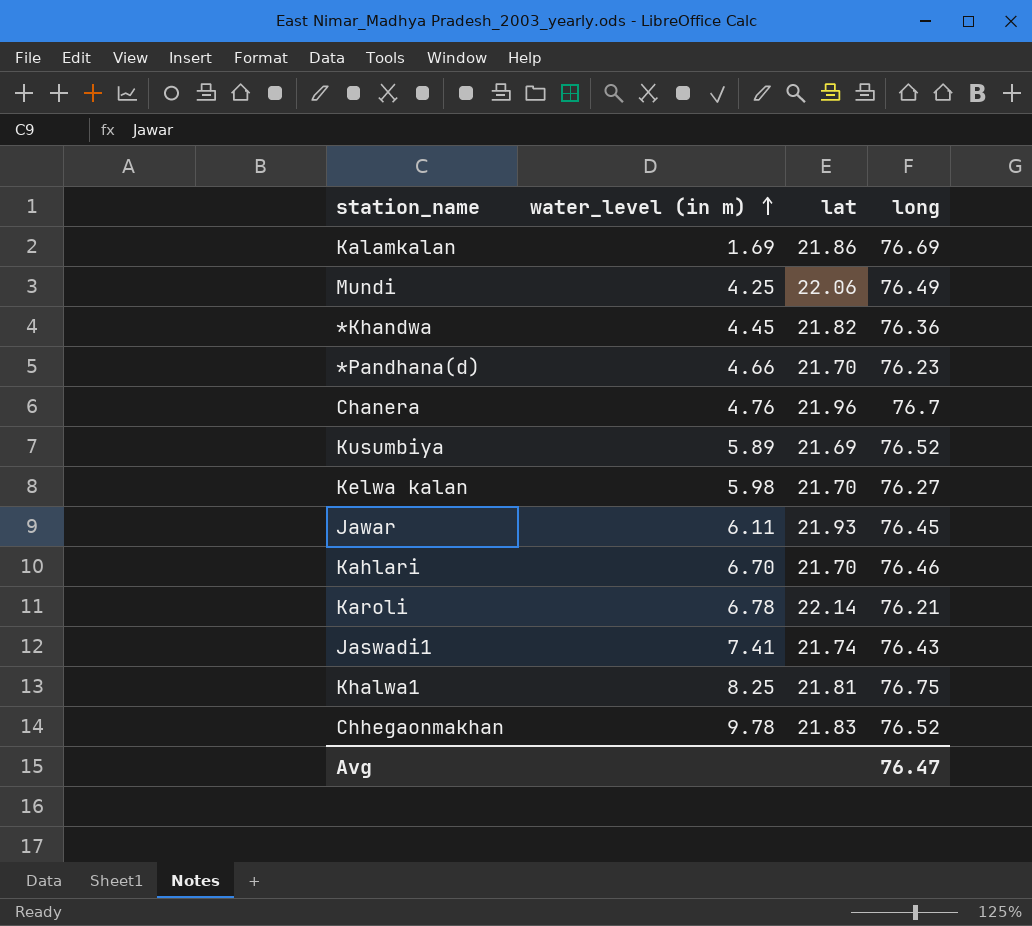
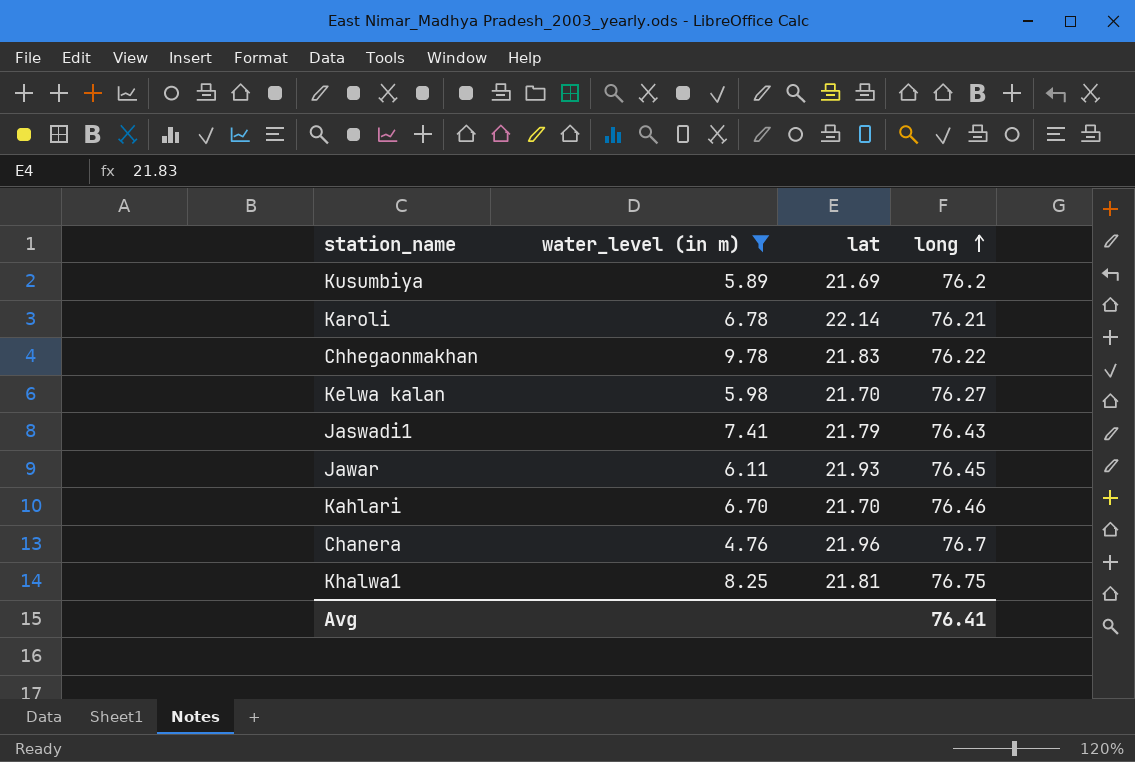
filter: none -> water_level (in m) >= 4.76
row order: water_level (in m) ascending -> long ascending
Kusumbiya | long: 76.52 -> 76.2
Chhegaonmakhan | long: 76.52 -> 76.22
Jaswadi1 | lat: 21.74 -> 21.79
Avg | long: 76.47 -> 76.41

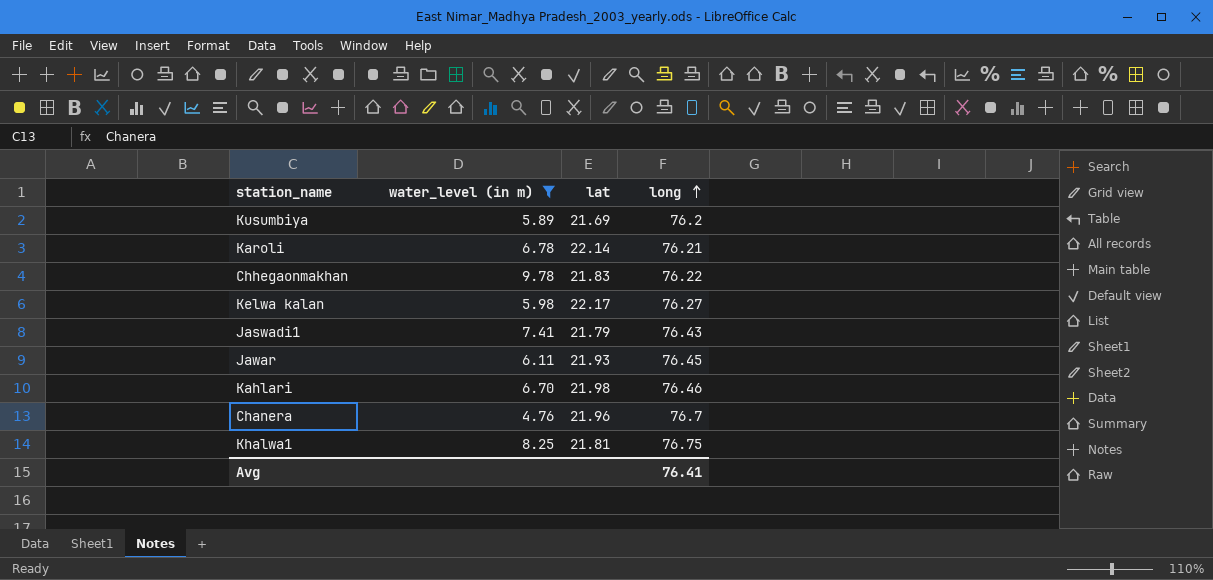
Kelwa kalan | lat: 21.70 -> 22.17
Kahlari | lat: 21.70 -> 21.98

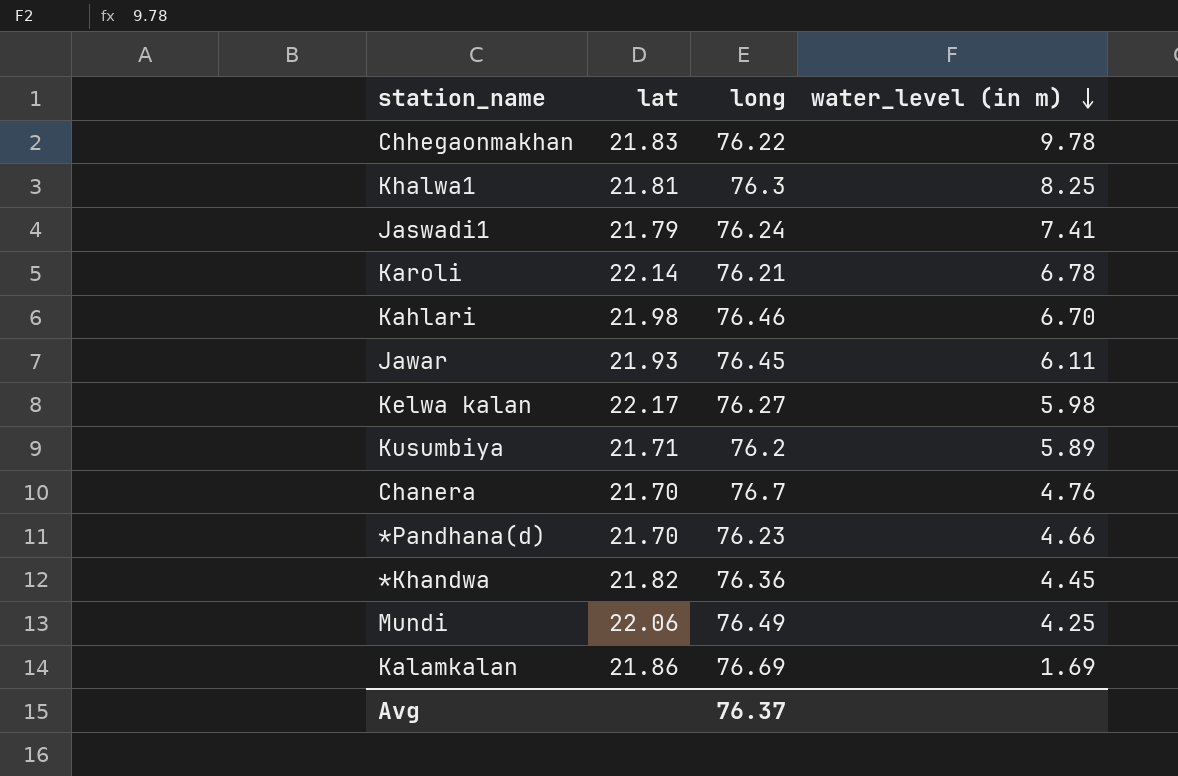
filter: water_level (in m) >= 4.76 -> none
row order: long ascending -> water_level (in m) descending
column water_level (in m) | position: 2 -> 4
Khalwa1 | long: 76.75 -> 76.3
Jaswadi1 | long: 76.43 -> 76.24
Kusumbiya | lat: 21.69 -> 21.71
Chanera | lat: 21.96 -> 21.70
Avg | long: 76.41 -> 76.37

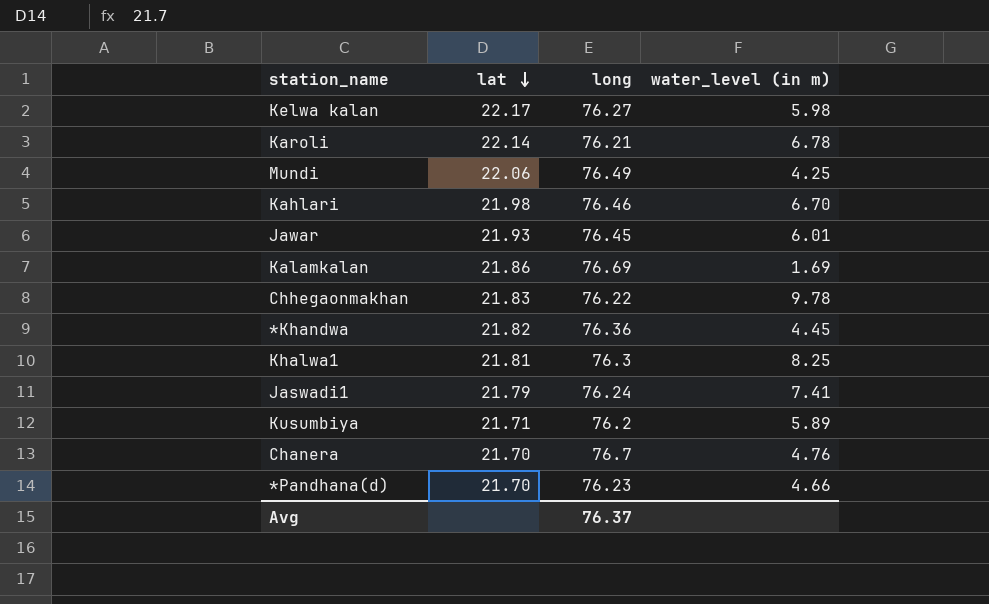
row order: water_level (in m) descending -> lat descending
Jawar | water_level (in m): 6.11 -> 6.01

